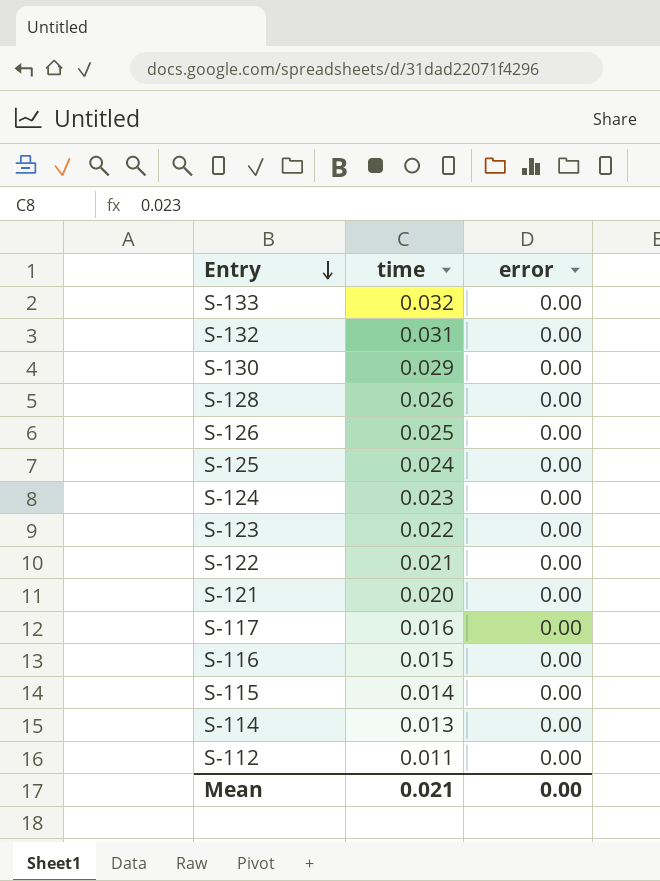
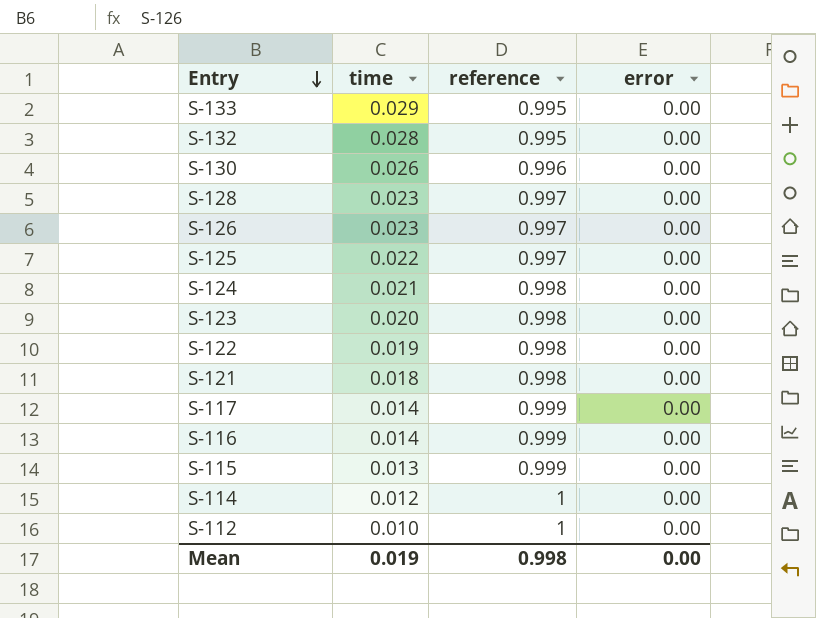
column reference | position: none -> 3
S-133 | time: 0.032 -> 0.029
S-132 | time: 0.031 -> 0.028
S-130 | time: 0.029 -> 0.026
S-128 | time: 0.026 -> 0.023
S-126 | time: 0.025 -> 0.023
S-125 | time: 0.024 -> 0.022
S-124 | time: 0.023 -> 0.021
S-123 | time: 0.022 -> 0.020
S-122 | time: 0.021 -> 0.019
S-121 | time: 0.020 -> 0.018
S-117 | time: 0.016 -> 0.014
S-116 | time: 0.015 -> 0.014
S-115 | time: 0.014 -> 0.013
S-114 | time: 0.013 -> 0.012
S-112 | time: 0.011 -> 0.010
Mean | time: 0.021 -> 0.019

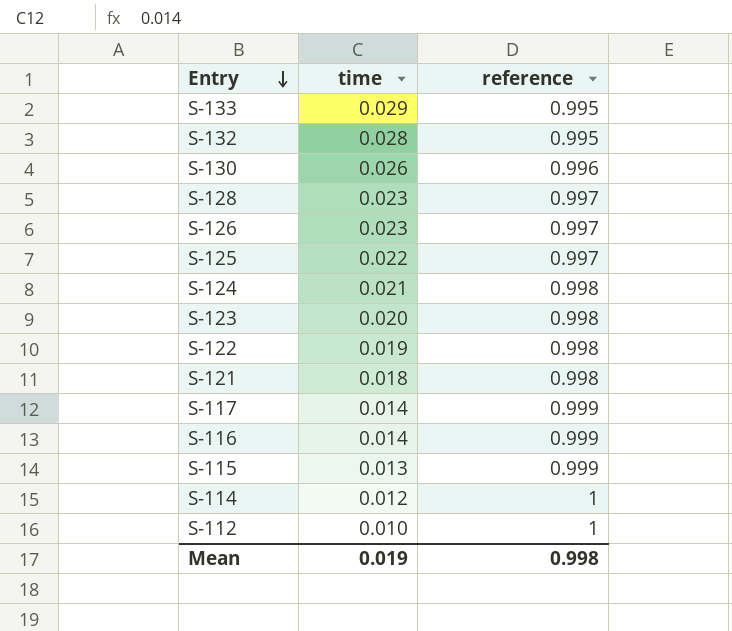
column error | position: 4 -> none

